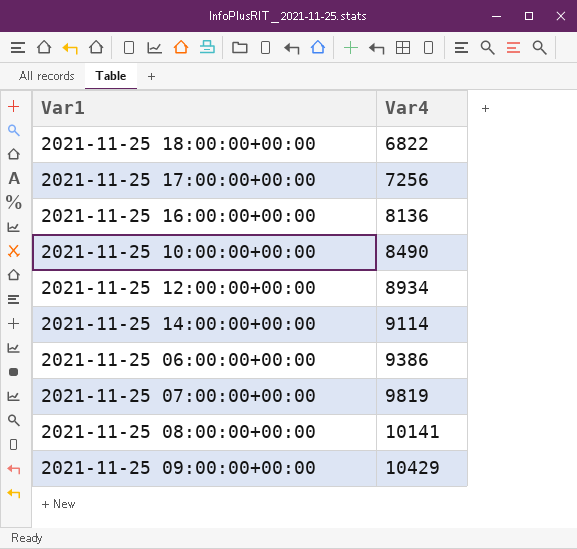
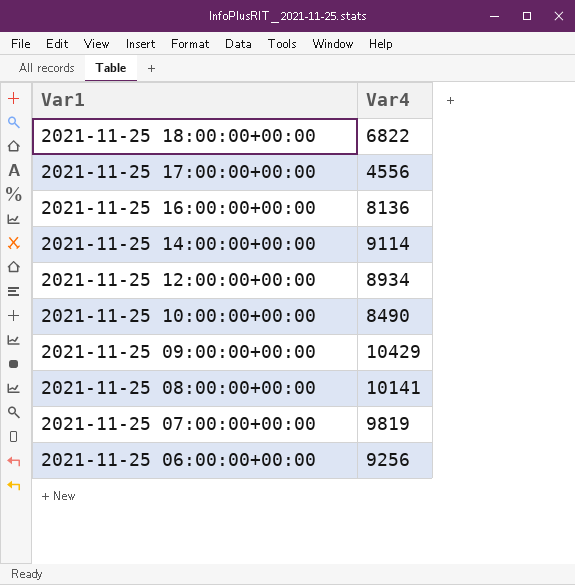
row order: Var4 ascending -> Var1 descending
2021-11-25 17:00:00+00:00 | Var4: 7256 -> 4556
2021-11-25 06:00:00+00:00 | Var4: 9386 -> 9256

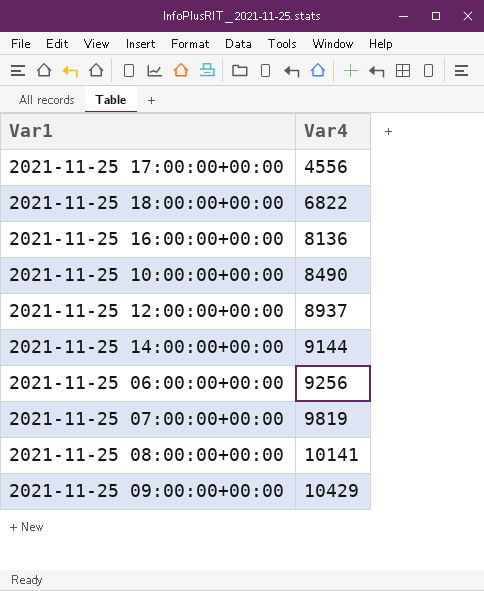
row order: Var1 descending -> Var4 ascending
2021-11-25 12:00:00+00:00 | Var4: 8934 -> 8937
2021-11-25 14:00:00+00:00 | Var4: 9114 -> 9144

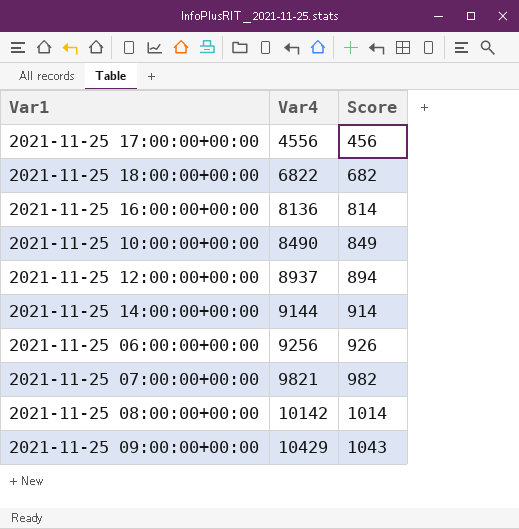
column Score | formula: none -> [Var4] * 0.1
2021-11-25 07:00:00+00:00 | Var4: 9819 -> 9821
2021-11-25 08:00:00+00:00 | Var4: 10141 -> 10142

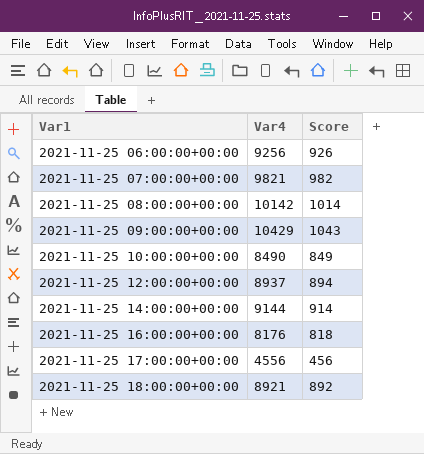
row order: Var4 ascending -> Var1 ascending
2021-11-25 16:00:00+00:00 | Var4: 8136 -> 8176
2021-11-25 16:00:00+00:00 | Score: 814 -> 818
2021-11-25 18:00:00+00:00 | Var4: 6822 -> 8921
2021-11-25 18:00:00+00:00 | Score: 682 -> 892

